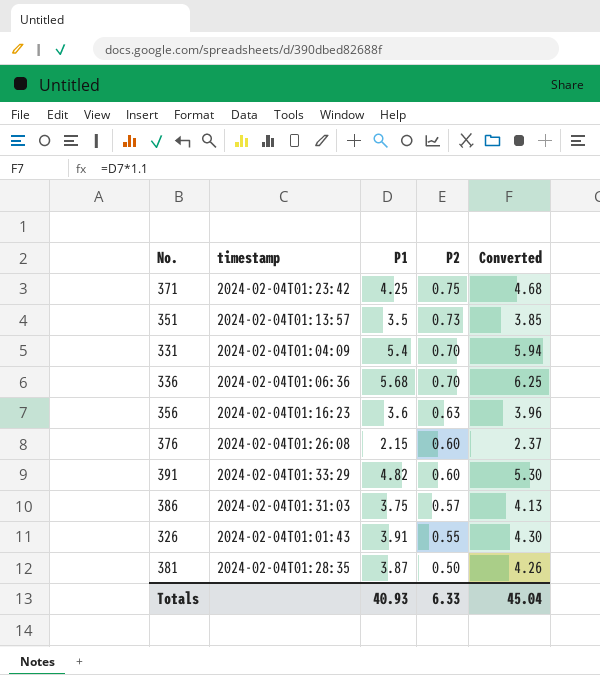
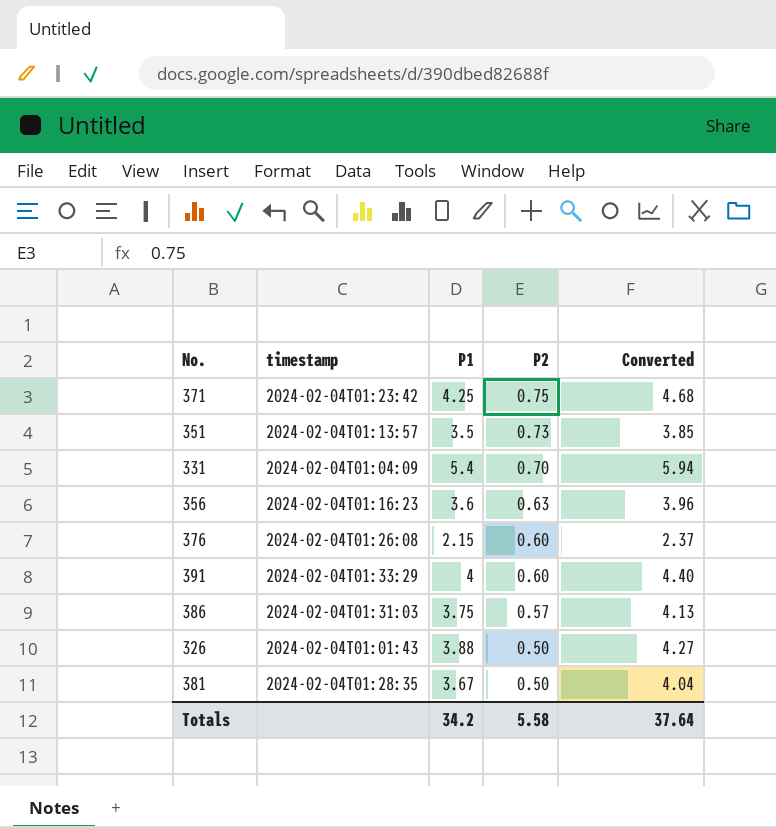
row 336: 2024-02-04T01:06:36 | 5.68 | 0.70 | 6.25 -> none
391 | P1: 4.82 -> 4
391 | Converted: 5.30 -> 4.40
326 | P1: 3.91 -> 3.88
326 | P2: 0.55 -> 0.50
326 | Converted: 4.30 -> 4.27
381 | P1: 3.87 -> 3.67
381 | Converted: 4.26 -> 4.04
Totals | P1: 40.93 -> 34.2
Totals | P2: 6.33 -> 5.58
Totals | Converted: 45.04 -> 37.64

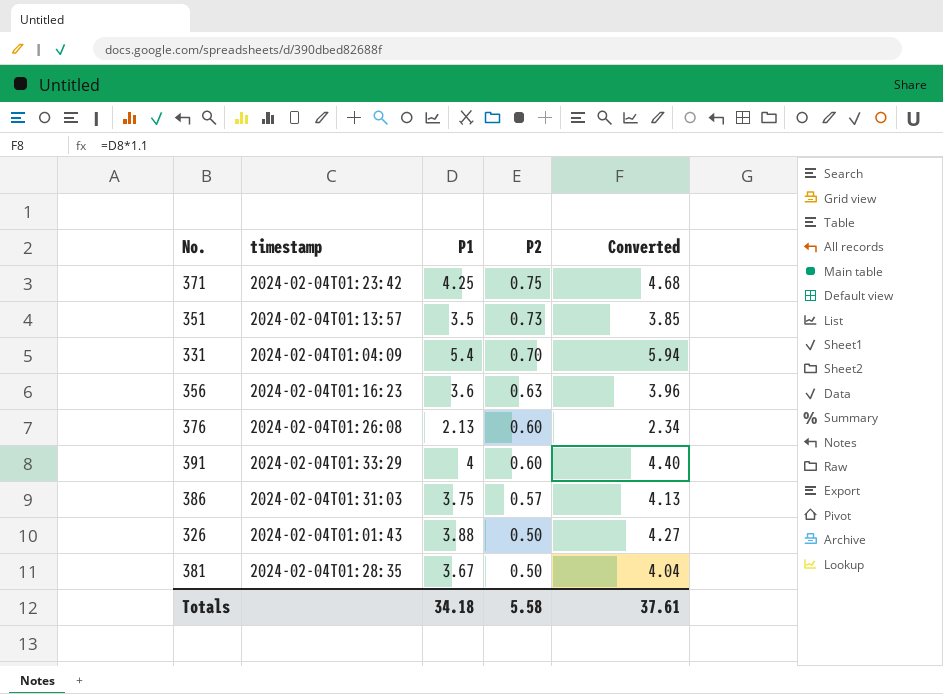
376 | P1: 2.15 -> 2.13
376 | Converted: 2.37 -> 2.34
Totals | P1: 34.2 -> 34.18
Totals | Converted: 37.64 -> 37.61

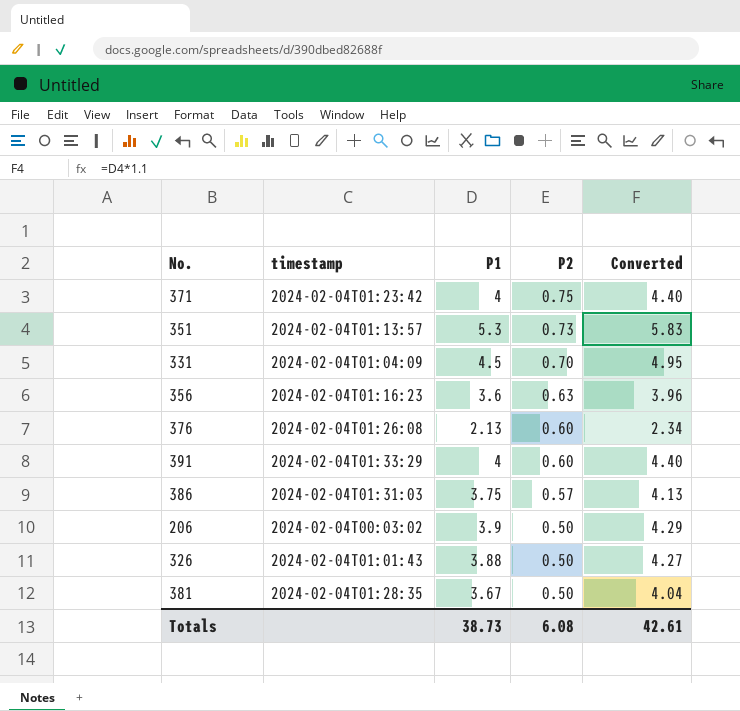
371 | P1: 4.25 -> 4
371 | Converted: 4.68 -> 4.40
351 | P1: 3.5 -> 5.3
351 | Converted: 3.85 -> 5.83
331 | P1: 5.4 -> 4.5
331 | Converted: 5.94 -> 4.95
row 206: none -> 2024-02-04T00:03:02 | 3.9 | 0.50 | 4.29
Totals | P1: 34.18 -> 38.73
Totals | P2: 5.58 -> 6.08
Totals | Converted: 37.61 -> 42.61

